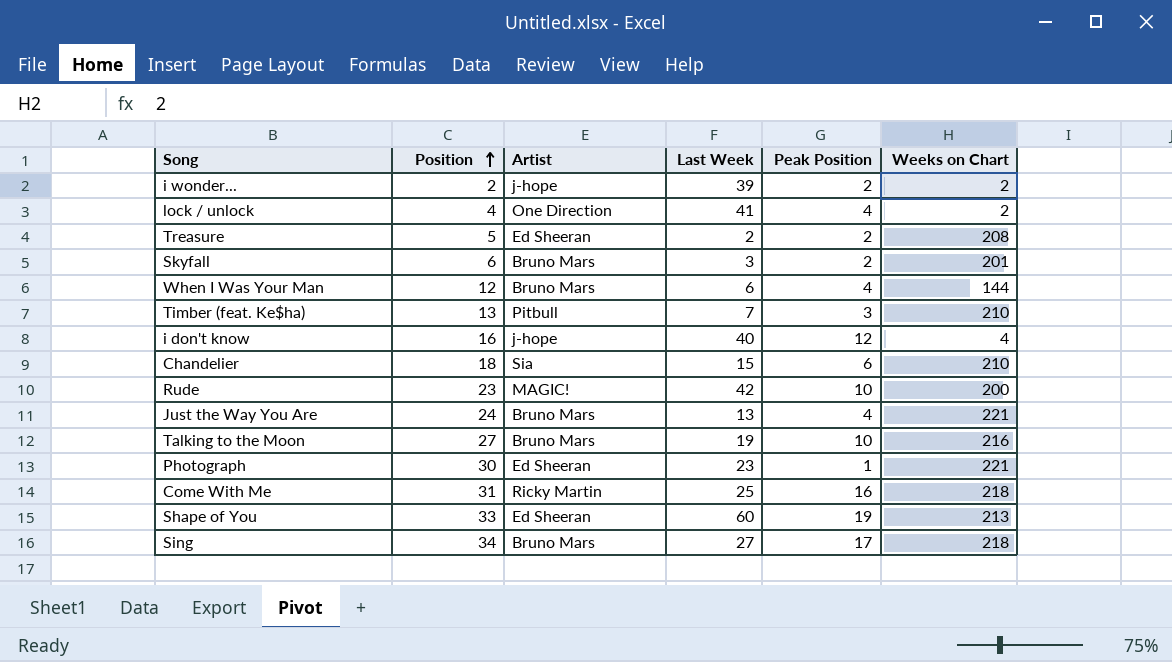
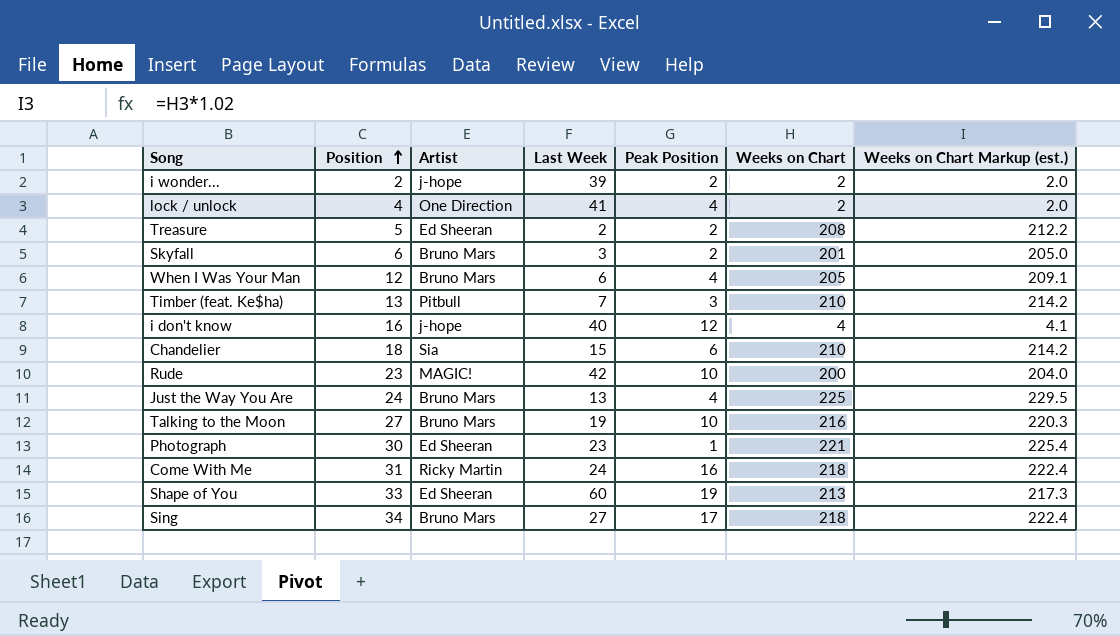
column Weeks on Chart Markup (est.) | formula: none -> [Weeks on Chart] * 1.02
When I Was Your Man | Weeks on Chart: 144 -> 205
Just the Way You Are | Weeks on Chart: 221 -> 225
Come With Me | Last Week: 25 -> 24

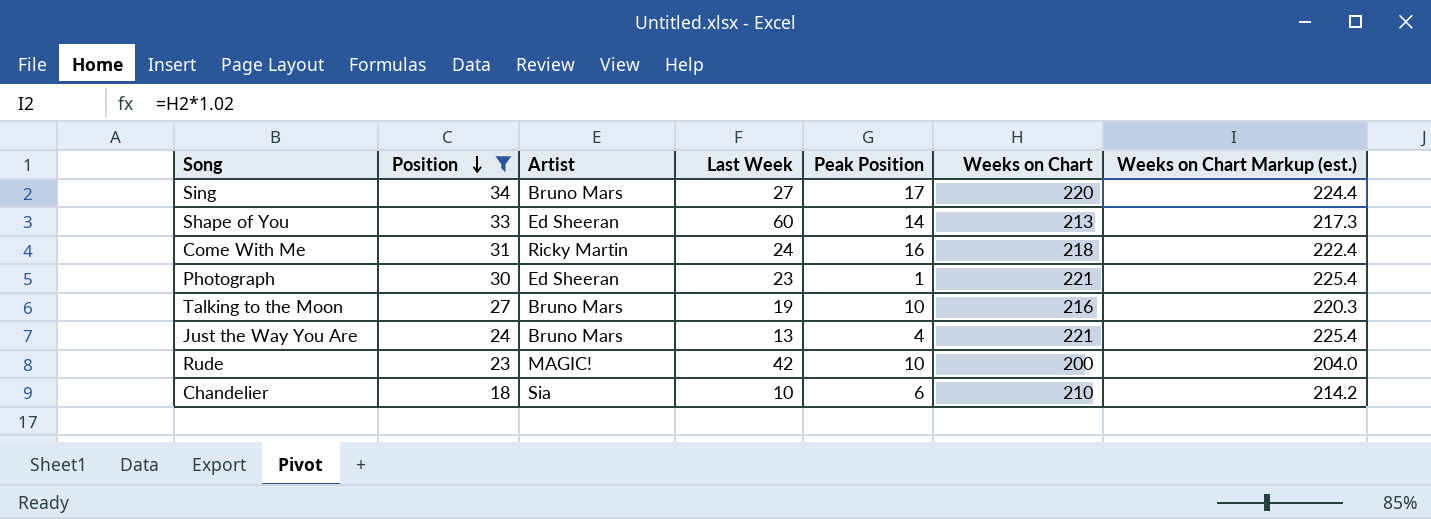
filter: none -> Position >= 18
row order: Position ascending -> Position descending
Sing | Weeks on Chart: 218 -> 220
Sing | Weeks on Chart Markup (est.): 222.4 -> 224.4
Shape of You | Peak Position: 19 -> 14
Just the Way You Are | Weeks on Chart: 225 -> 221
Just the Way You Are | Weeks on Chart Markup (est.): 229.5 -> 225.4
Chandelier | Last Week: 15 -> 10

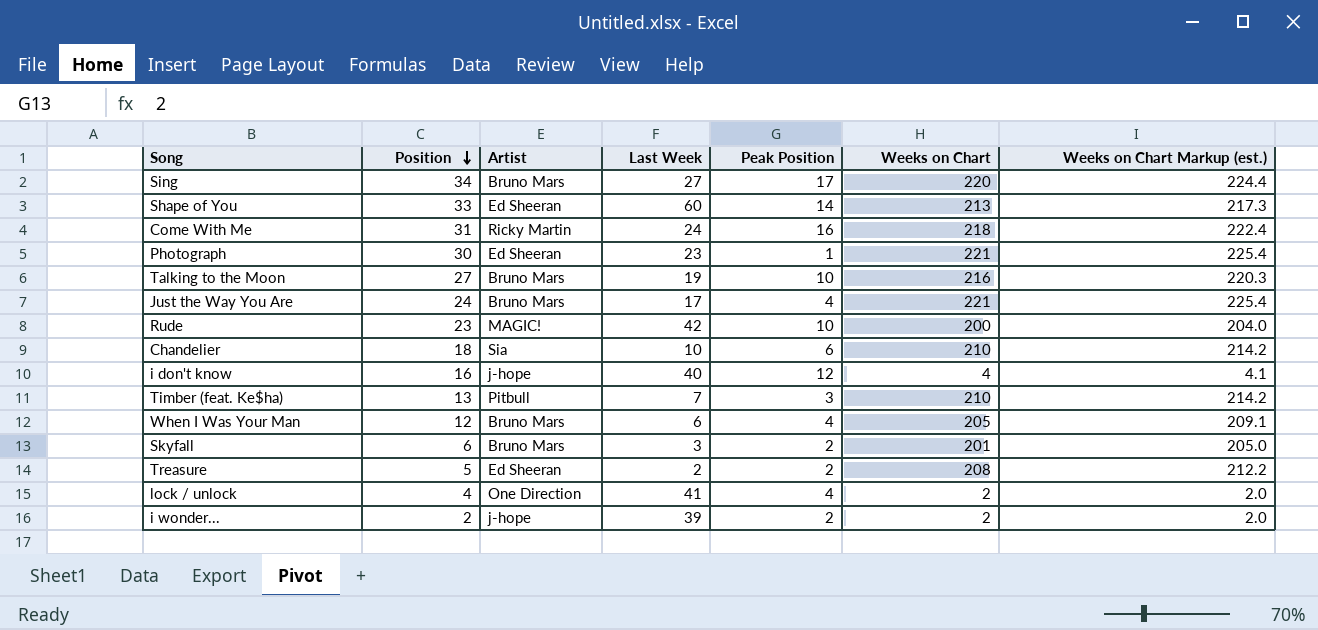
filter: Position >= 18 -> none
Just the Way You Are | Last Week: 13 -> 17

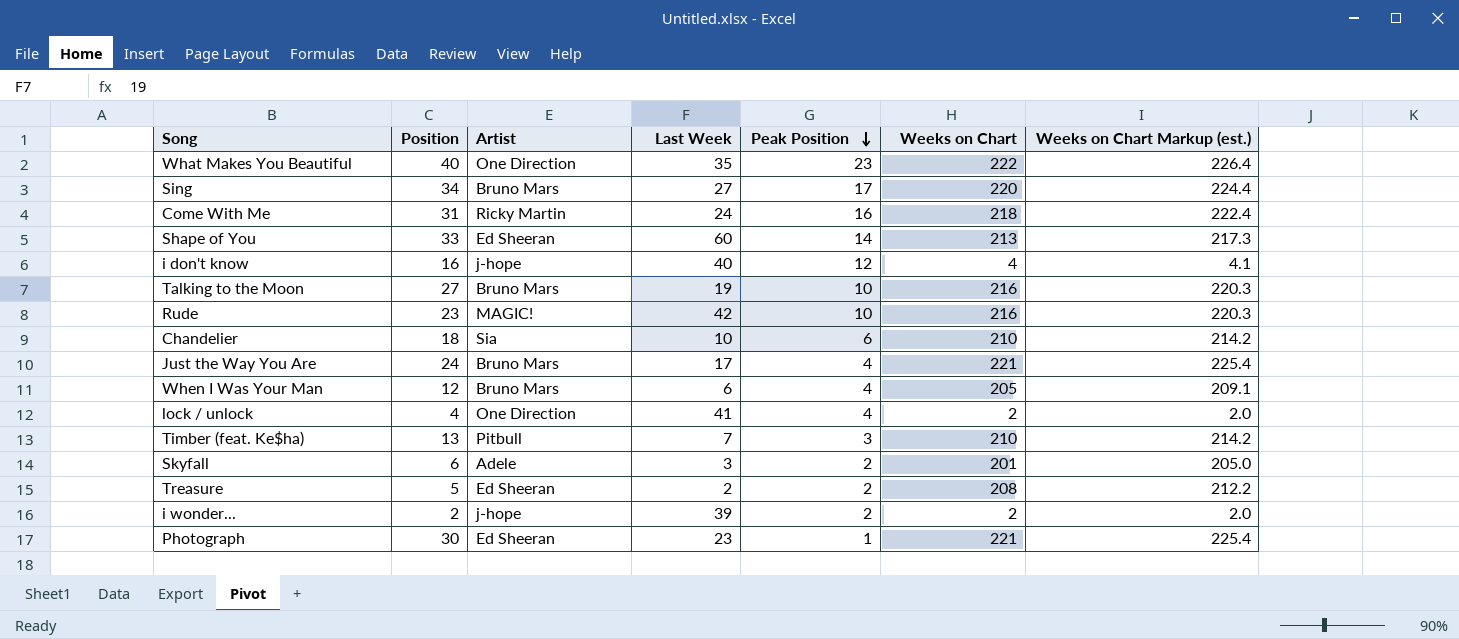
row order: Position descending -> Peak Position descending
row What Makes You Beautiful: none -> 40 | One Direction | 35 | 23 | 222 | 226.4
Rude | Weeks on Chart: 200 -> 216
Rude | Weeks on Chart Markup (est.): 204.0 -> 220.3
Skyfall | Artist: Bruno Mars -> Adele

